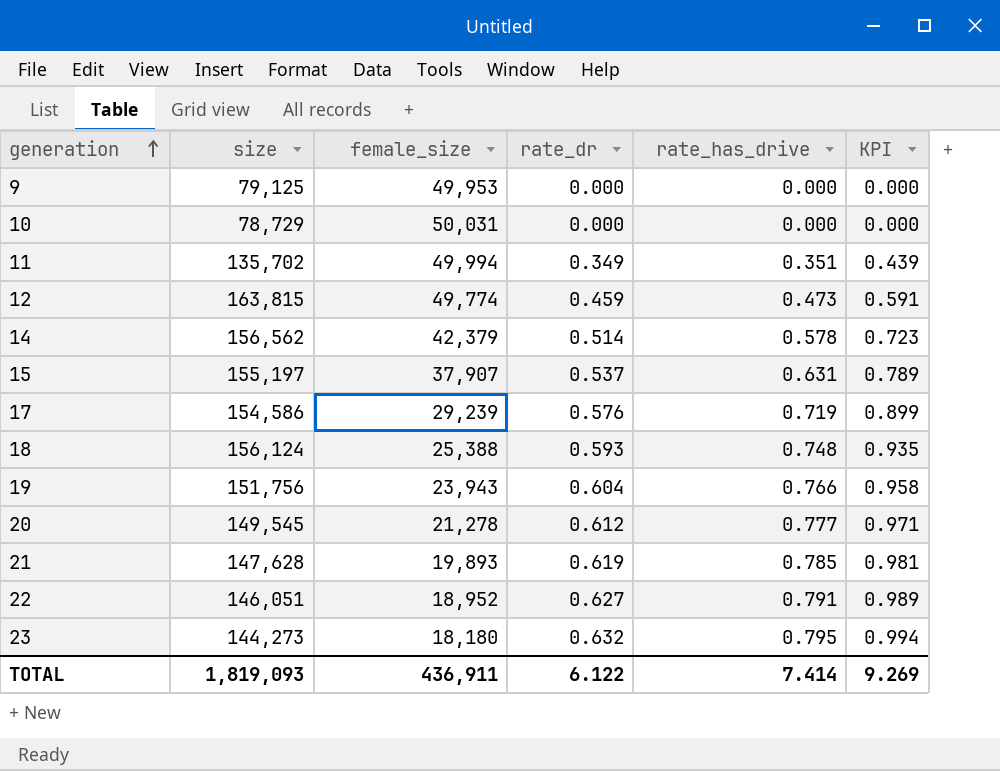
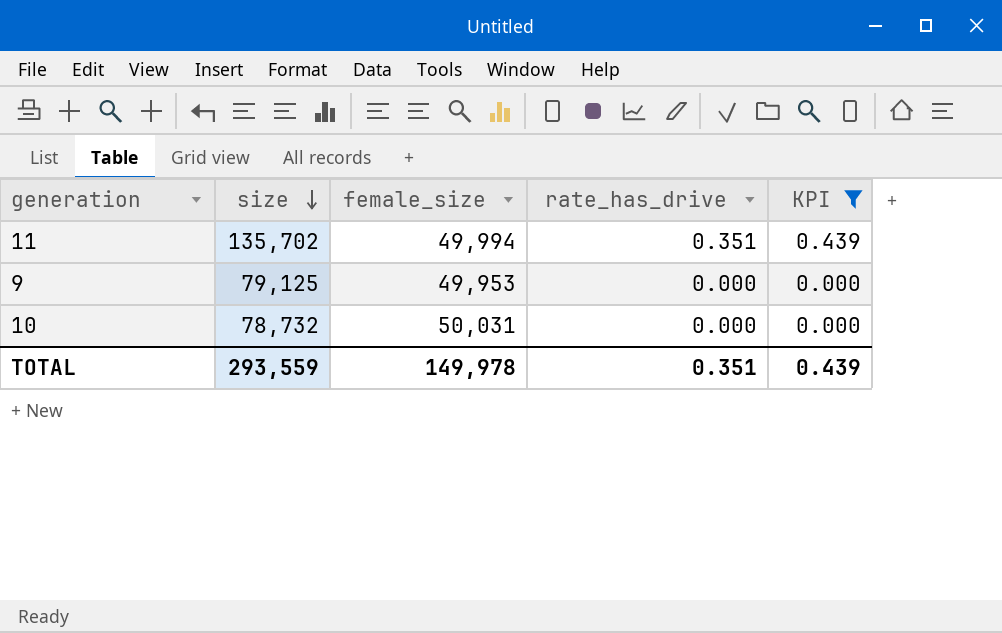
filter: none -> KPI <= 0.439
row order: generation ascending -> size descending
column rate_dr | position: 4 -> none
10 | size: 78,729 -> 78,732
TOTAL | size: 1,819,093 -> 293,559
TOTAL | female_size: 436,911 -> 149,978
TOTAL | rate_has_drive: 7.414 -> 0.351
TOTAL | KPI: 9.269 -> 0.439

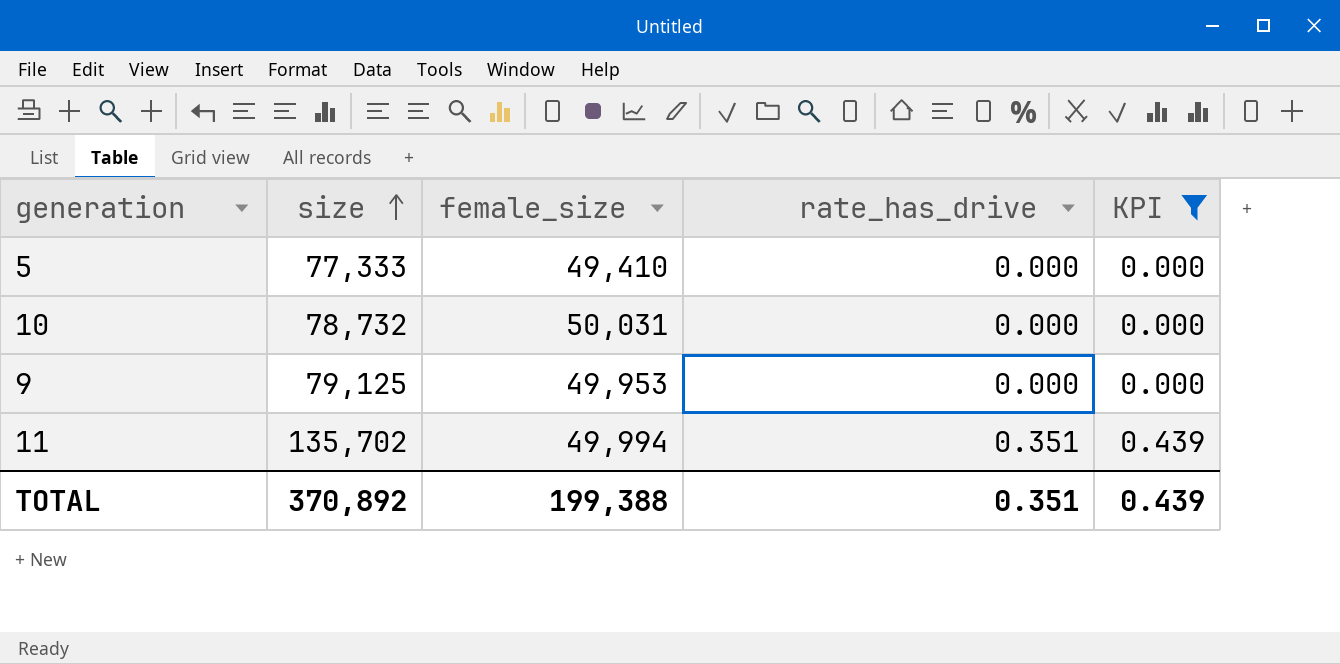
row order: size descending -> size ascending
row 5: none -> 77,333 | 49,410 | 0.000 | 0.000
TOTAL | size: 293,559 -> 370,892
TOTAL | female_size: 149,978 -> 199,388

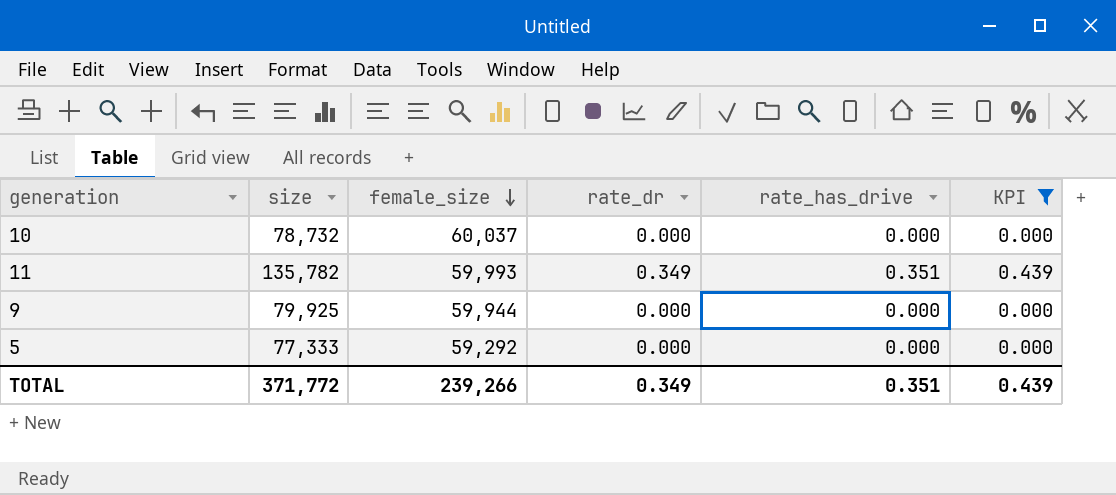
row order: size ascending -> female_size descending
column rate_dr | position: none -> 4
10 | female_size: 50,031 -> 60,037
11 | size: 135,702 -> 135,782
11 | female_size: 49,994 -> 59,993
9 | size: 79,125 -> 79,925
9 | female_size: 49,953 -> 59,944
5 | female_size: 49,410 -> 59,292
TOTAL | size: 370,892 -> 371,772
TOTAL | female_size: 199,388 -> 239,266

